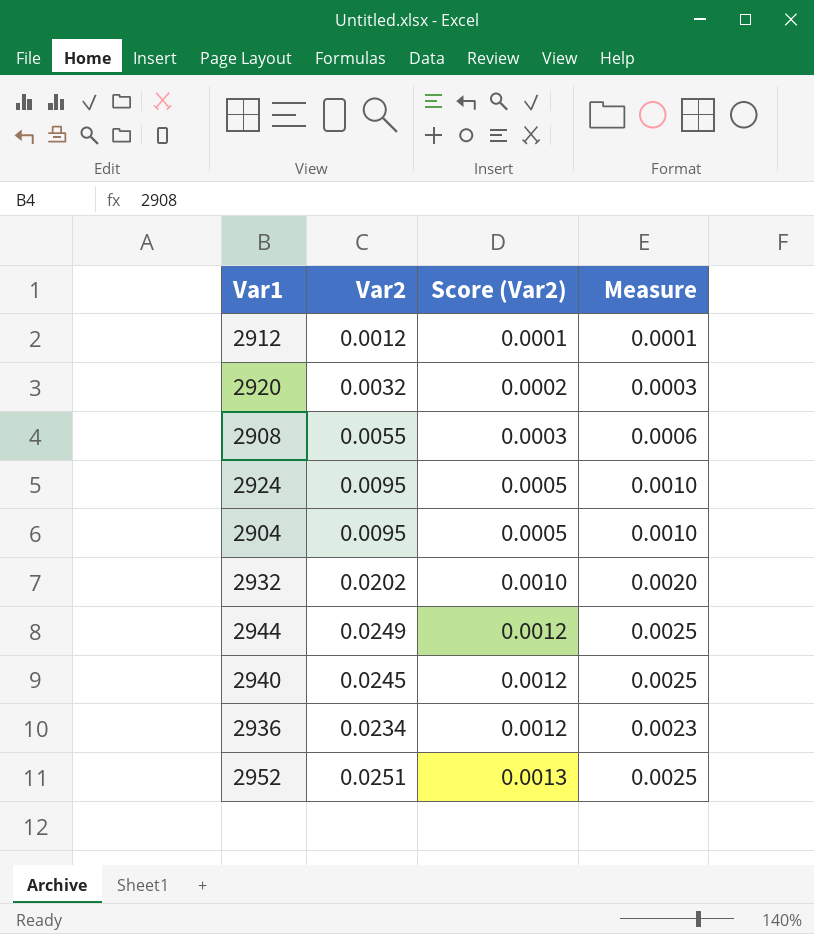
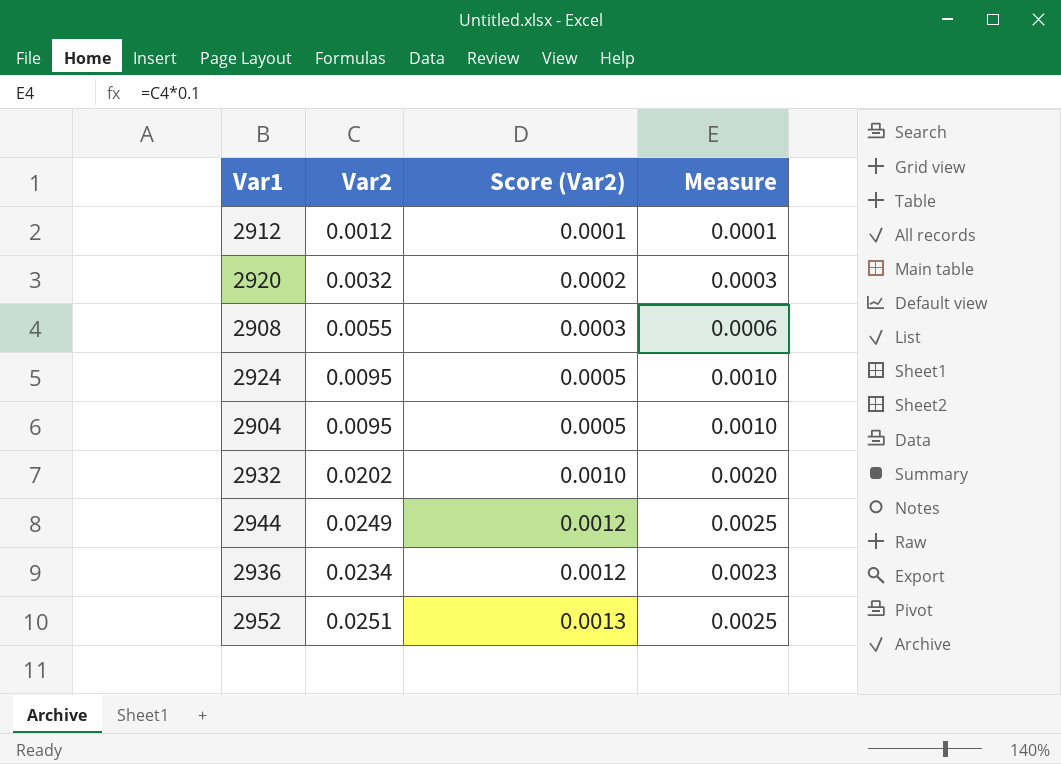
row 2940: 0.0245 | 0.0012 | 0.0025 -> none

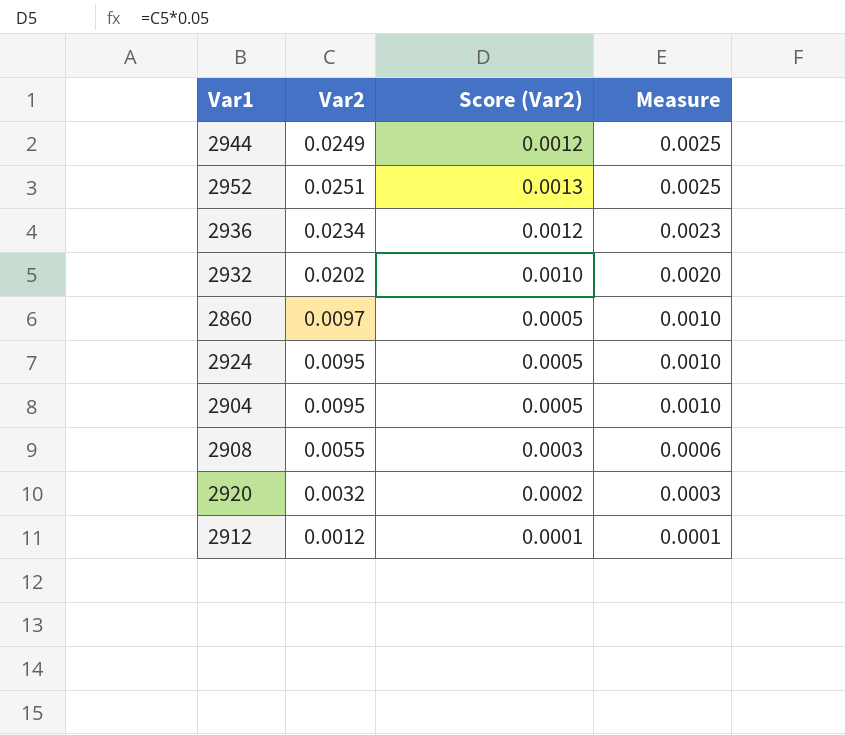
row order: Score (Var2) ascending -> Measure descending
row 2860: none -> 0.0097 | 0.0005 | 0.0010

